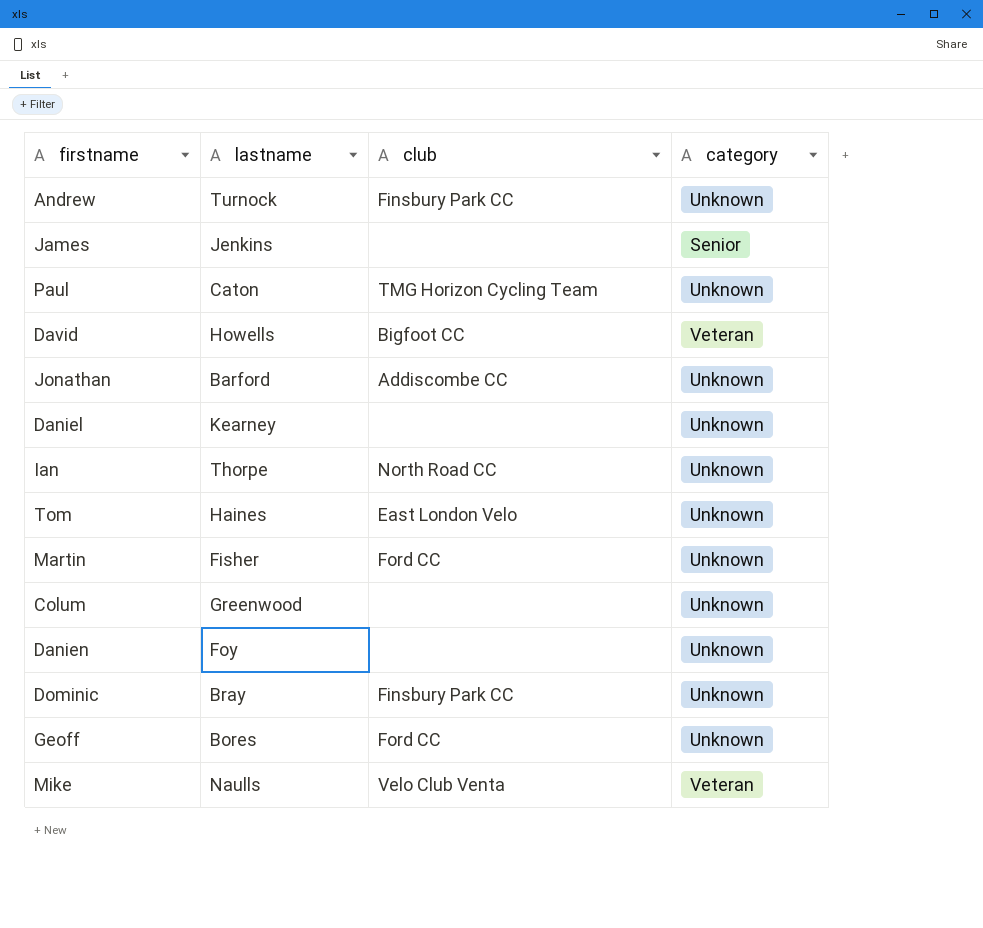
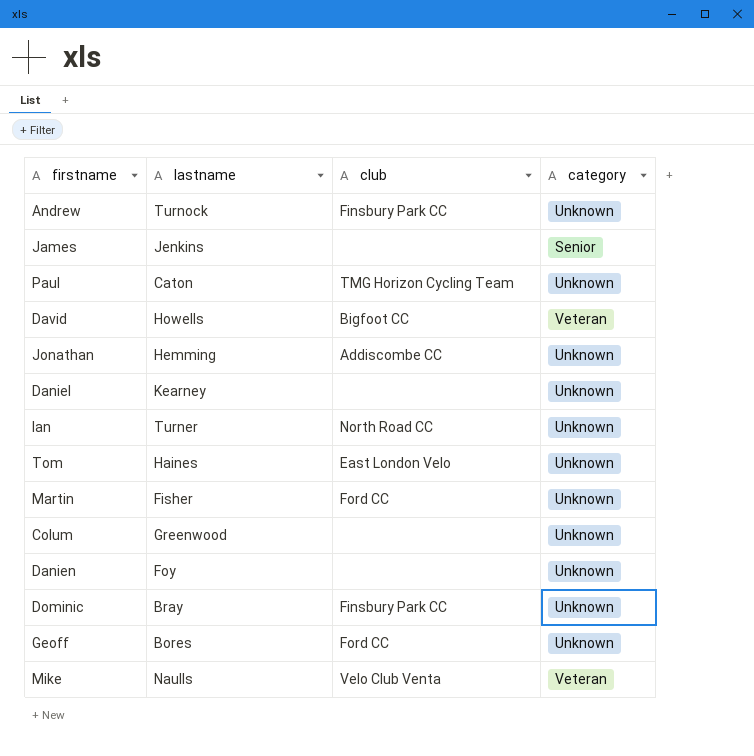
Jonathan | lastname: Barford -> Hemming
Ian | lastname: Thorpe -> Turner

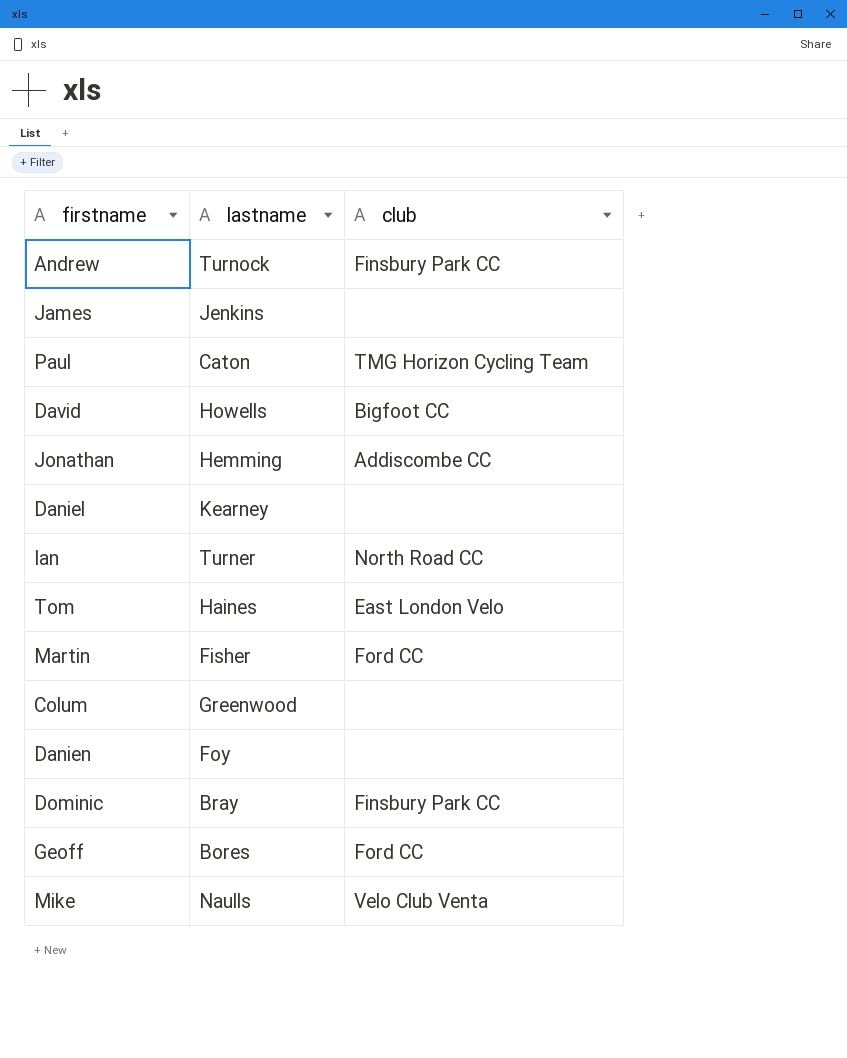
column category | position: 4 -> none

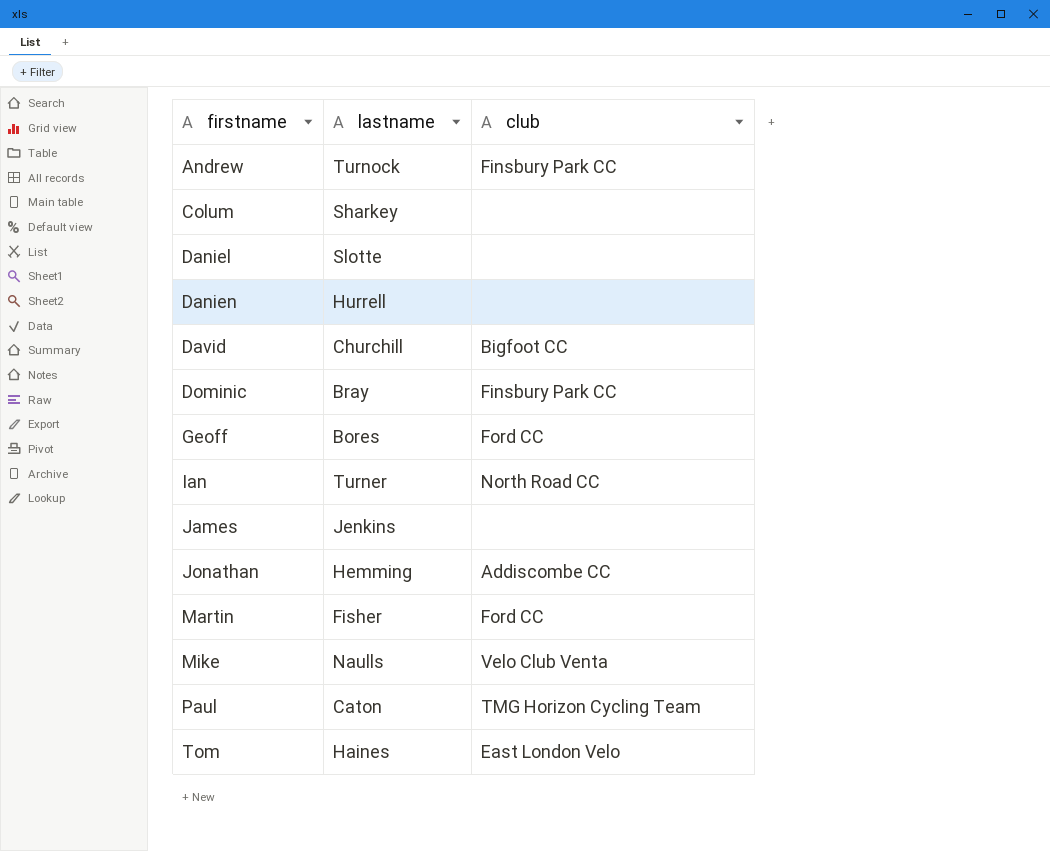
row order: none -> firstname ascending
Colum | lastname: Greenwood -> Sharkey
Daniel | lastname: Kearney -> Slotte
Danien | lastname: Foy -> Hurrell
David | lastname: Howells -> Churchill

